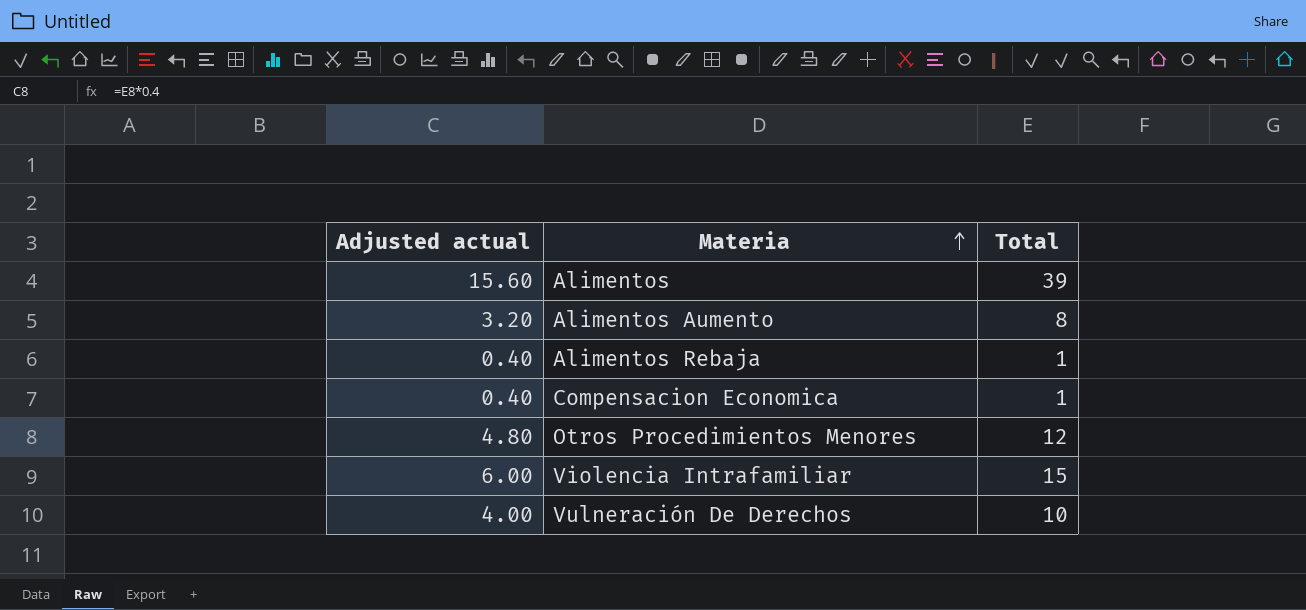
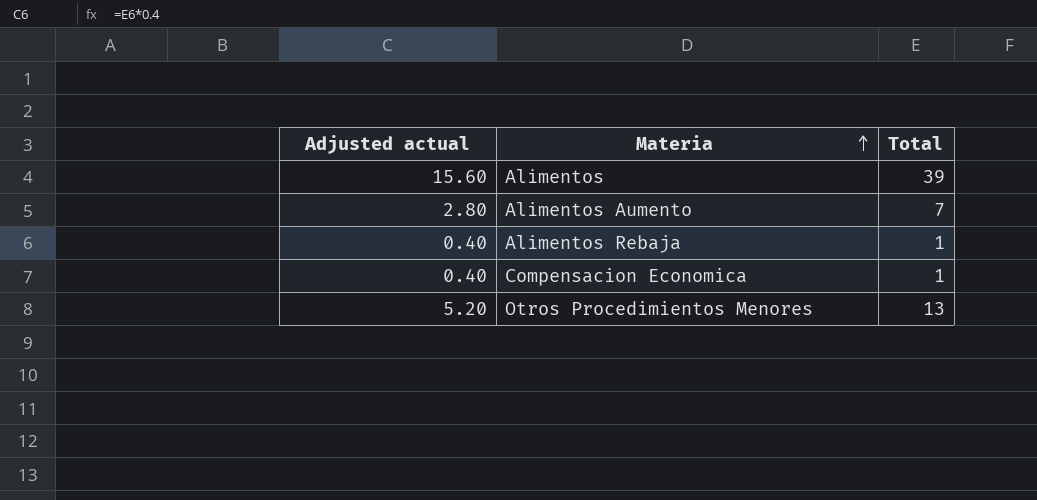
row Violencia Intrafamiliar: 6.00 | 15 -> none
row Vulneración De Derechos: 4.00 | 10 -> none
Alimentos Aumento | Adjusted actual: 3.20 -> 2.80
Alimentos Aumento | Total: 8 -> 7
Otros Procedimientos Menores | Adjusted actual: 4.80 -> 5.20
Otros Procedimientos Menores | Total: 12 -> 13

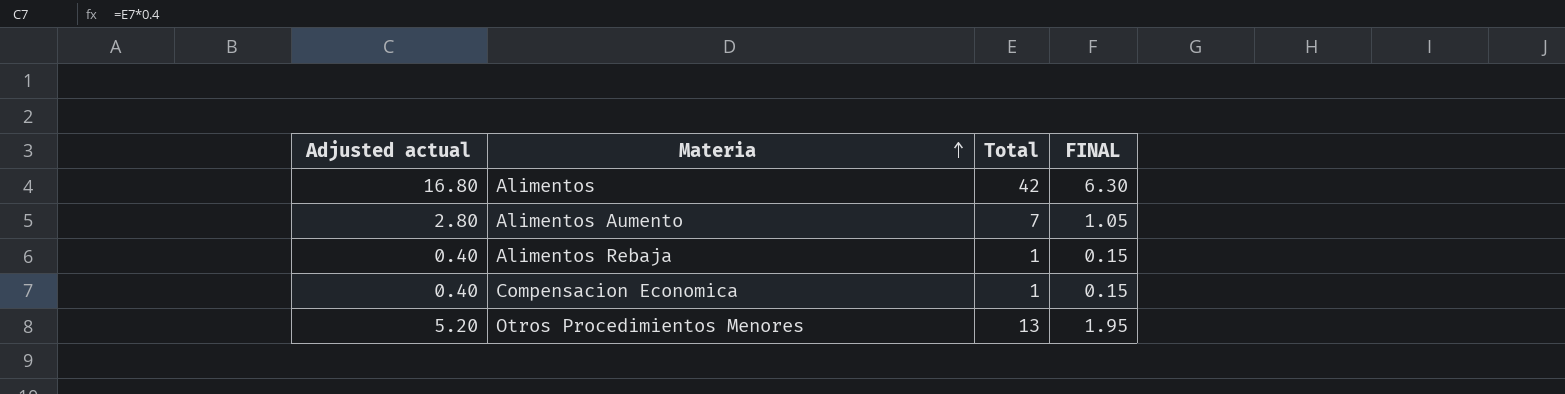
column FINAL | formula: none -> [Total] * 0.15
Alimentos | Adjusted actual: 15.60 -> 16.80
Alimentos | Total: 39 -> 42

